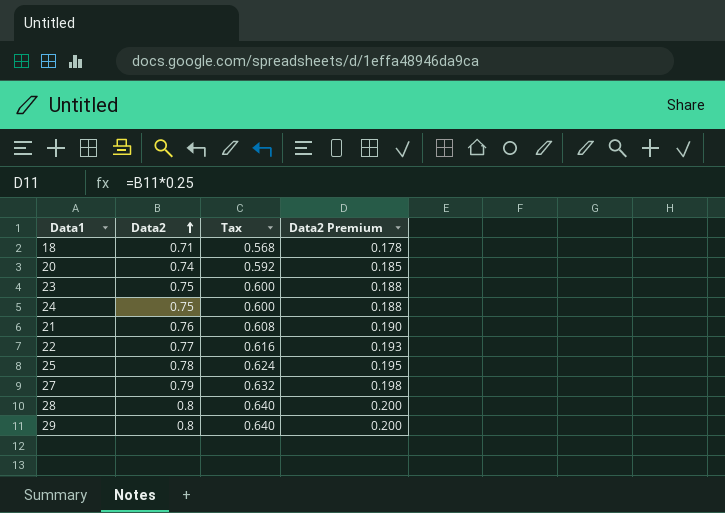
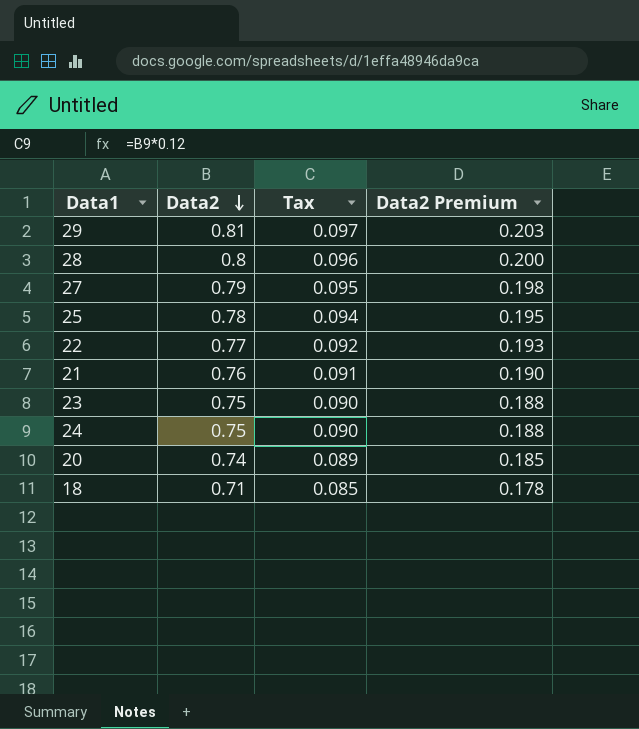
row order: Data2 ascending -> Data2 descending
column Tax | formula: [Data2] * 0.8 -> [Data2] * 0.12
29 | Data2: 0.8 -> 0.81
29 | Data2 Premium: 0.200 -> 0.203

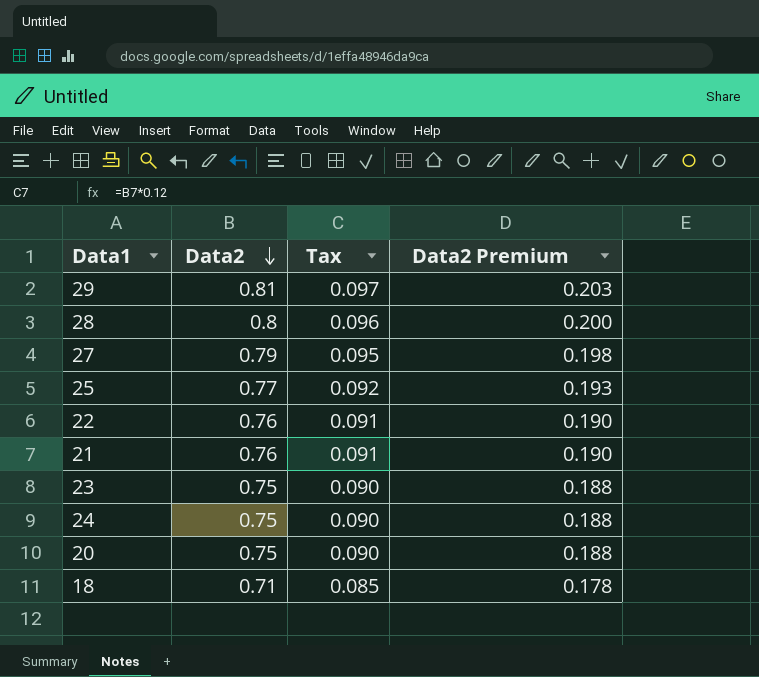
25 | Data2: 0.78 -> 0.77
25 | Tax: 0.094 -> 0.092
25 | Data2 Premium: 0.195 -> 0.193
22 | Data2: 0.77 -> 0.76
22 | Tax: 0.092 -> 0.091
22 | Data2 Premium: 0.193 -> 0.190
20 | Data2: 0.74 -> 0.75
20 | Tax: 0.089 -> 0.090
20 | Data2 Premium: 0.185 -> 0.188

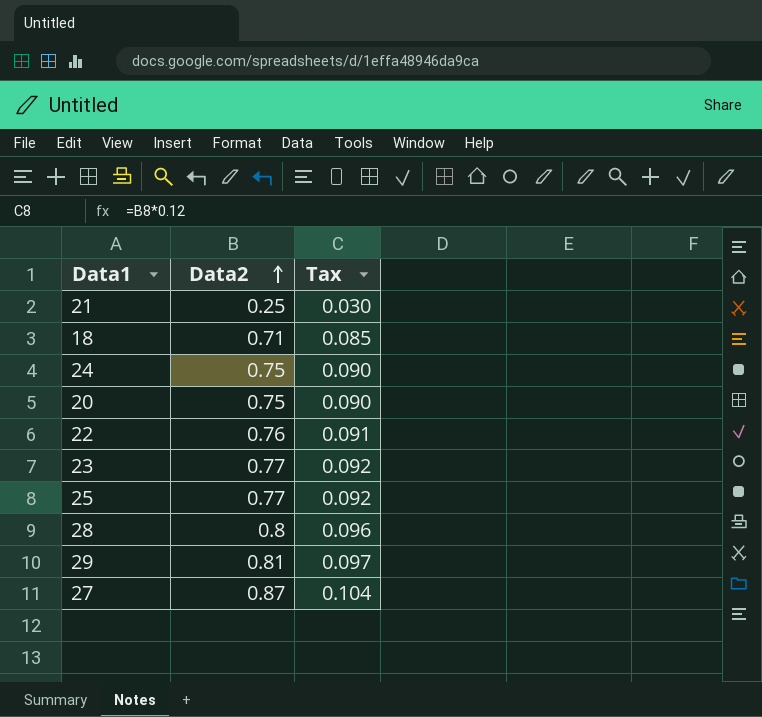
row order: Data2 descending -> Data2 ascending
column Data2 Premium | formula: [Data2] * 0.25 -> none
21 | Data2: 0.76 -> 0.25
21 | Tax: 0.091 -> 0.030
23 | Data2: 0.75 -> 0.77
23 | Tax: 0.090 -> 0.092
27 | Data2: 0.79 -> 0.87
27 | Tax: 0.095 -> 0.104

